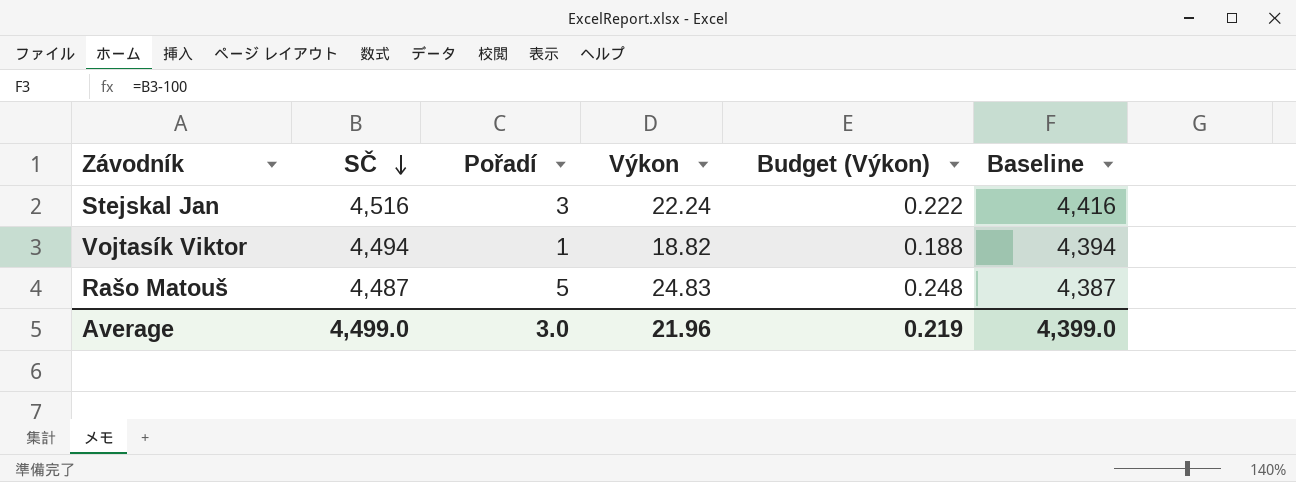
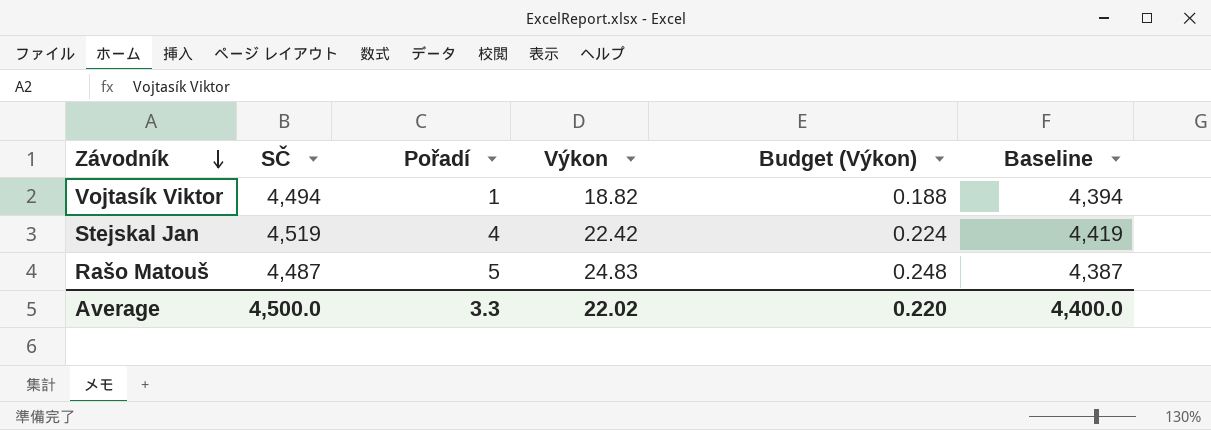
row order: SČ descending -> Závodník descending
Stejskal Jan | SČ: 4,516 -> 4,519
Stejskal Jan | Pořadí: 3 -> 4
Stejskal Jan | Výkon: 22.24 -> 22.42
Stejskal Jan | Budget (Výkon): 0.222 -> 0.224
Stejskal Jan | Baseline: 4,416 -> 4,419
Average | SČ: 4,499.0 -> 4,500.0
Average | Pořadí: 3.0 -> 3.3
Average | Výkon: 21.96 -> 22.02
Average | Budget (Výkon): 0.219 -> 0.220
Average | Baseline: 4,399.0 -> 4,400.0

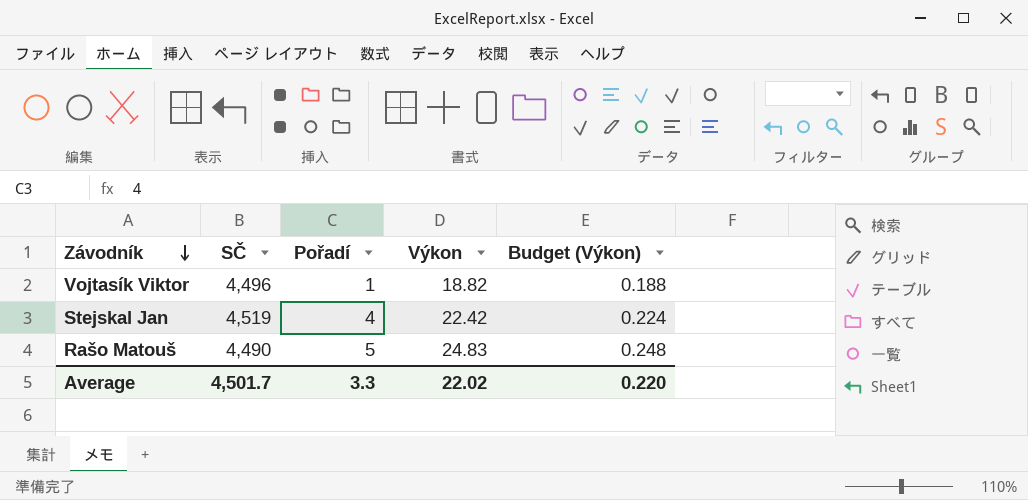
column Baseline | formula: [SČ] - 100 -> none
Vojtasík Viktor | SČ: 4,494 -> 4,496
Rašo Matouš | SČ: 4,487 -> 4,490
Average | SČ: 4,500.0 -> 4,501.7

